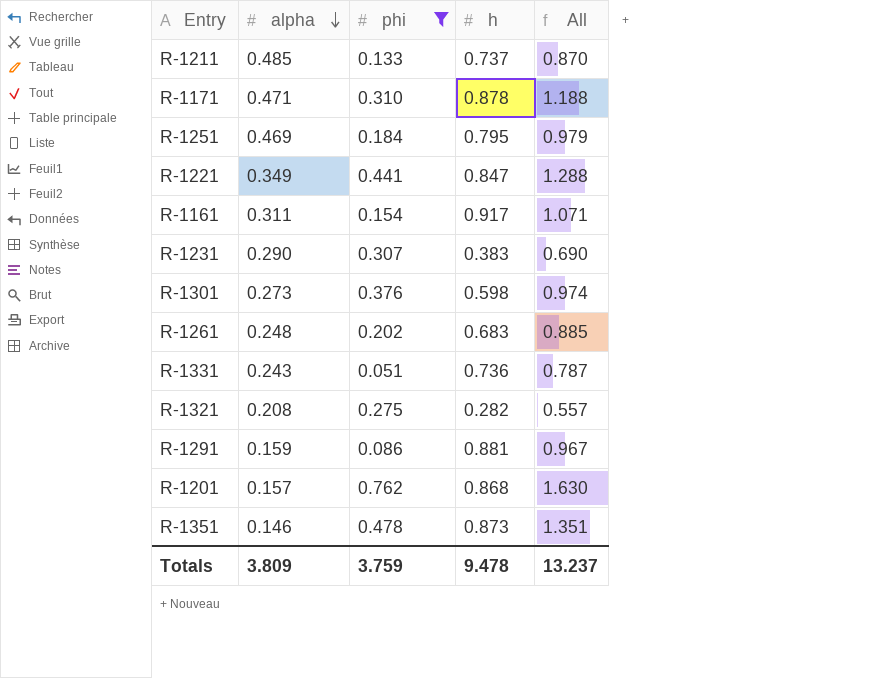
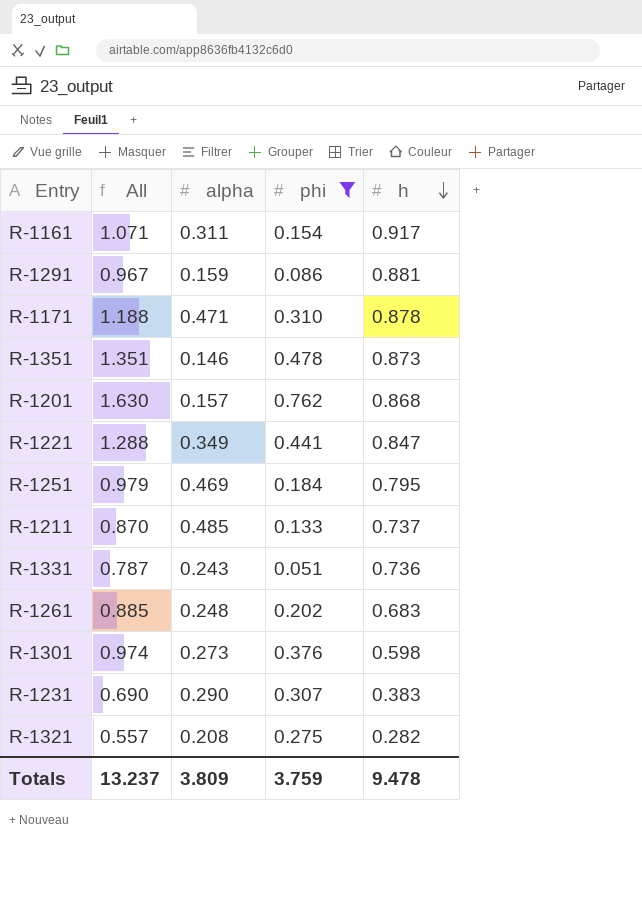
row order: alpha descending -> h descending
column All | position: 5 -> 2

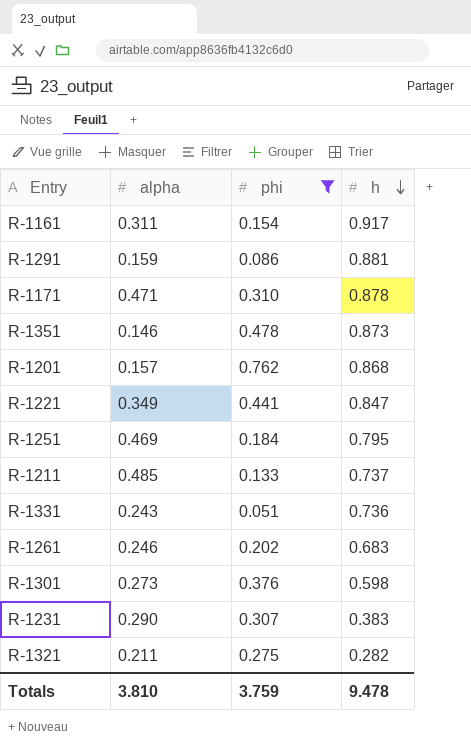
column All | formula: [phi] + [h] -> none
R-1261 | alpha: 0.248 -> 0.246
R-1321 | alpha: 0.208 -> 0.211
Totals | alpha: 3.809 -> 3.810

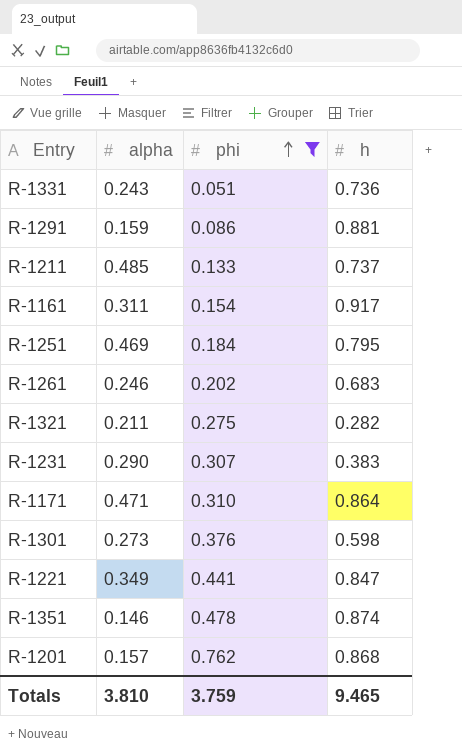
row order: h descending -> phi ascending
R-1171 | h: 0.878 -> 0.864
R-1351 | h: 0.873 -> 0.874
Totals | h: 9.478 -> 9.465

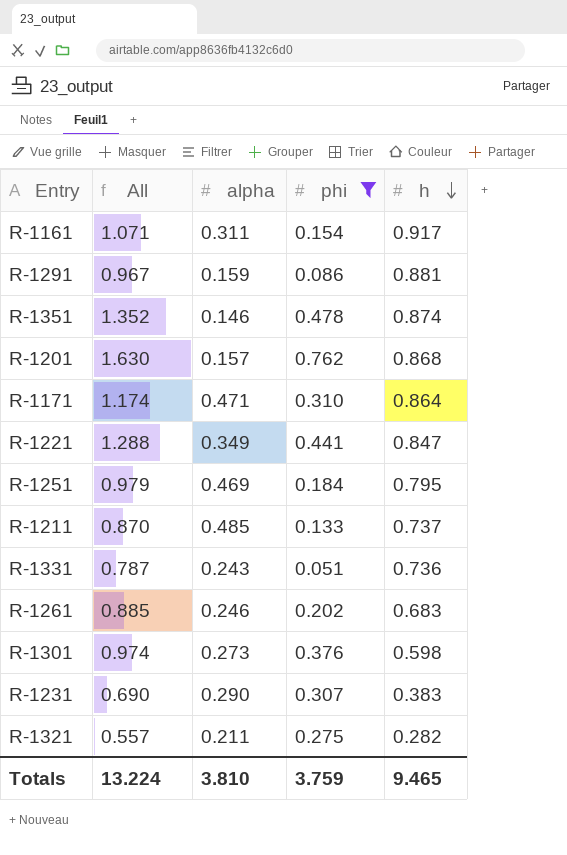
row order: phi ascending -> h descending
column All | formula: none -> [phi] + [h]

